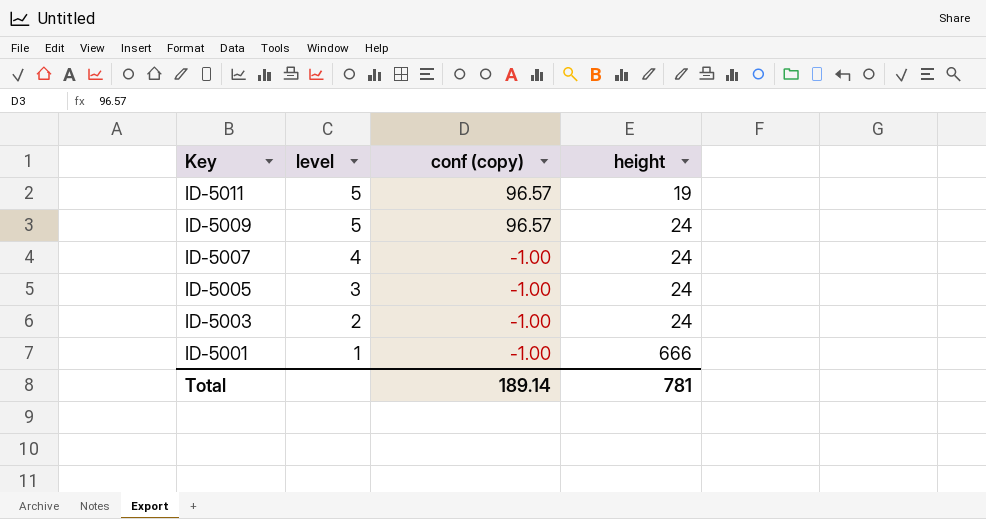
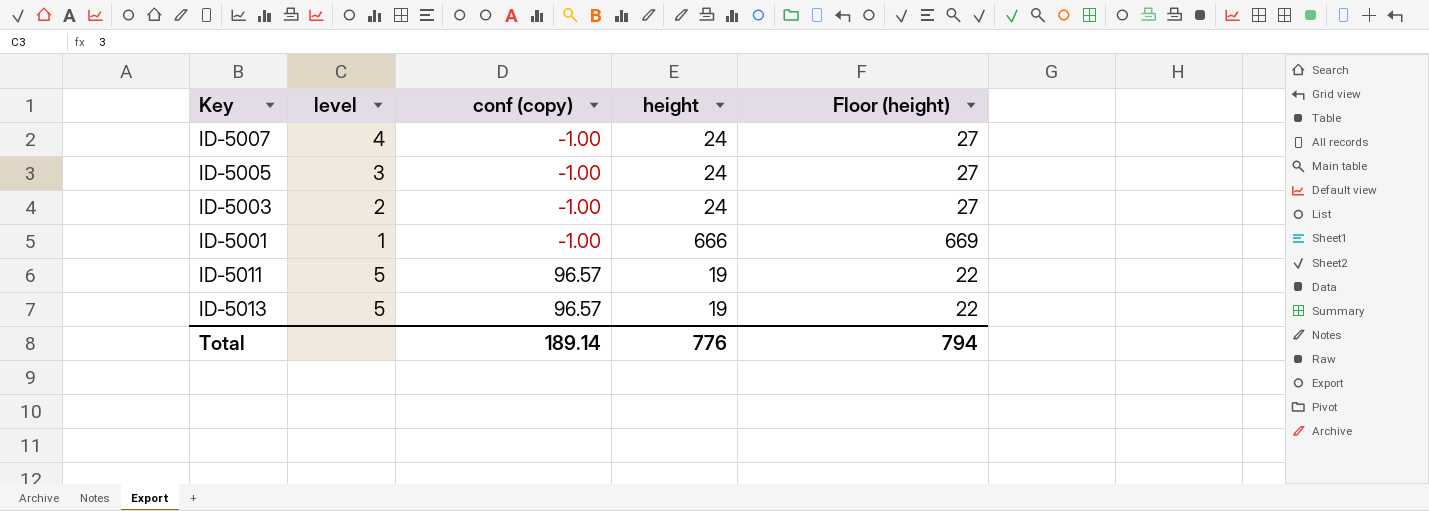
row order: Key descending -> conf (copy) ascending
column Floor (height) | formula: none -> [height] + 3
row ID-5009: 5 | 96.57 | 24 -> none
row ID-5013: none -> 5 | 96.57 | 19 | 22
Total | height: 781 -> 776

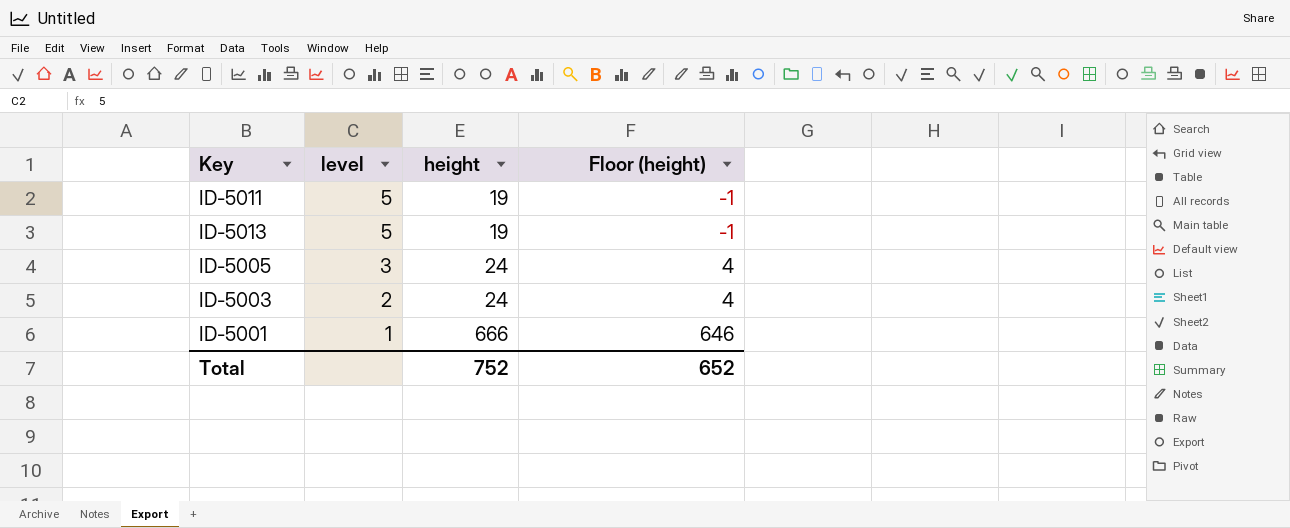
row order: conf (copy) ascending -> level descending
column conf (copy) | position: 3 -> none
column Floor (height) | formula: [height] + 3 -> [height] - 20
row ID-5007: 4 | -1.00 | 24 | 27 -> none
Total | height: 776 -> 752
Total | Floor (height): 794 -> 652

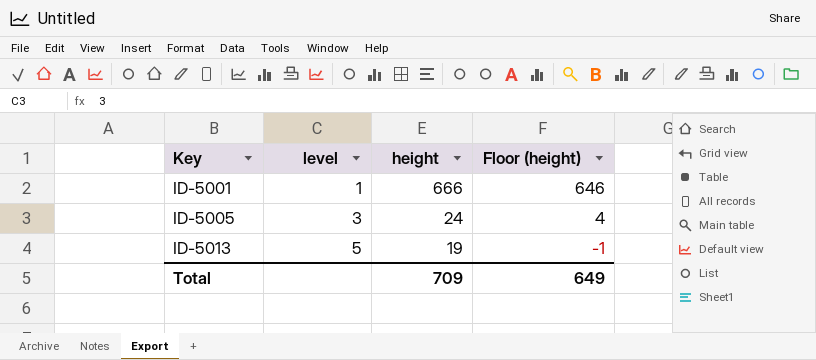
row order: level descending -> Key ascending
row ID-5011: 5 | 19 | -1 -> none
row ID-5003: 2 | 24 | 4 -> none
Total | height: 752 -> 709
Total | Floor (height): 652 -> 649

